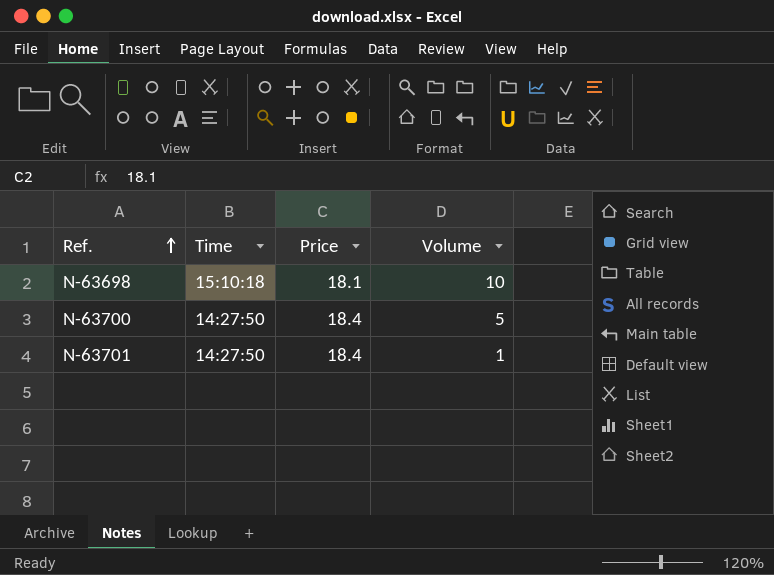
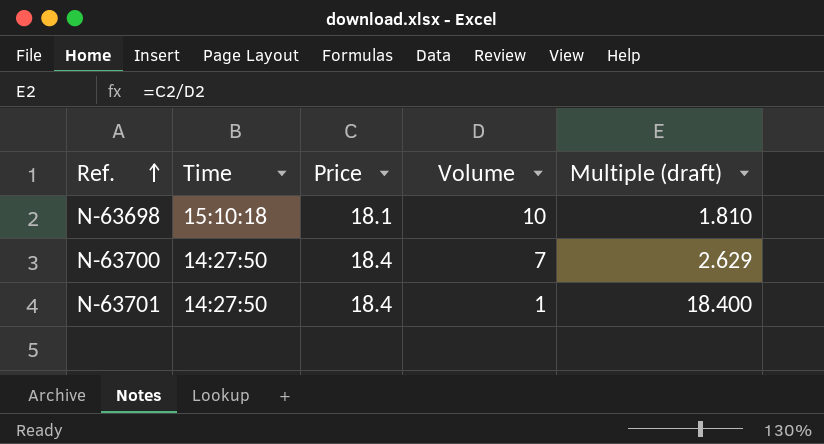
column Multiple (draft) | formula: none -> [Price] / [Volume]
N-63700 | Volume: 5 -> 7

